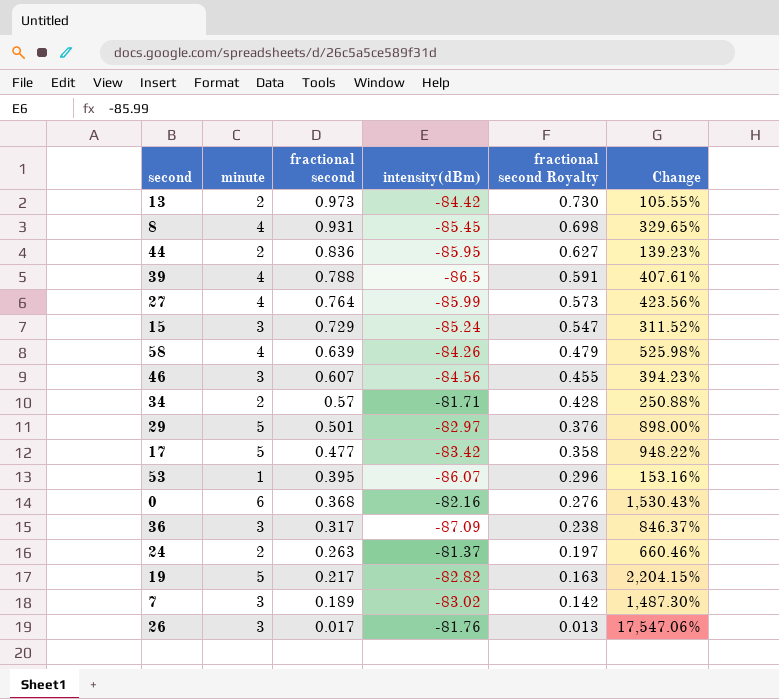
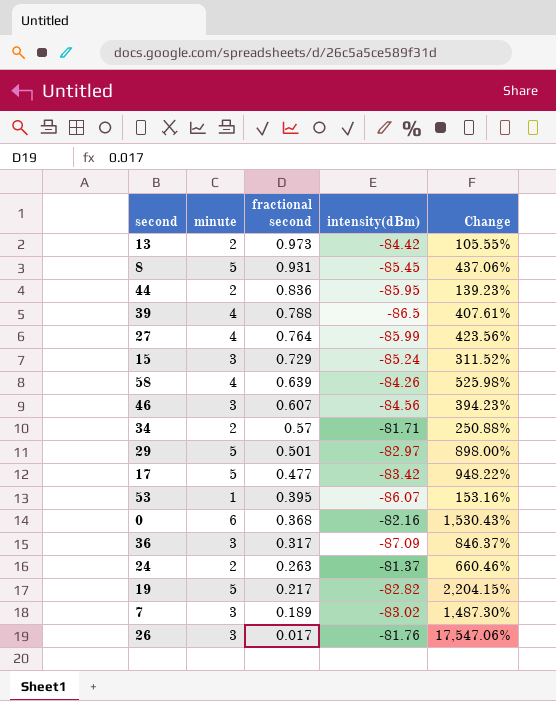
column fractional second Royalty | formula: [fractional second] * 0.75 -> none
8 | minute: 4 -> 5
8 | Change: 329.65% -> 437.06%

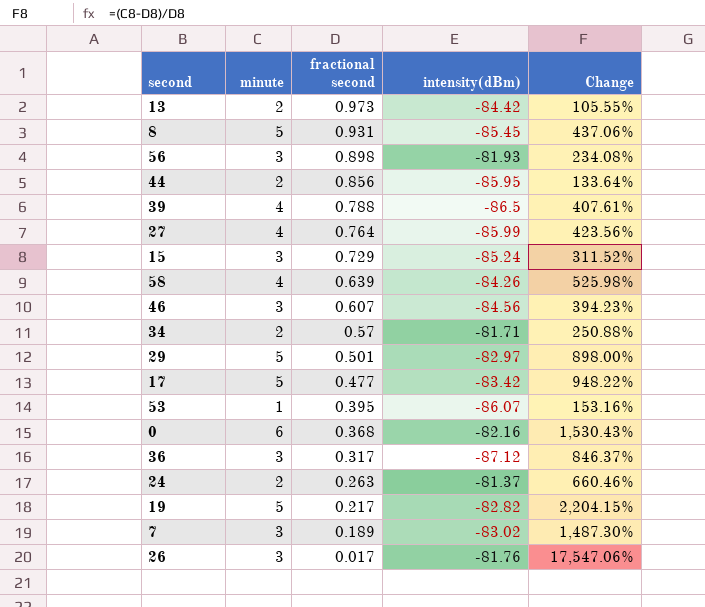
row 56: none -> 3 | 0.898 | -81.93 | 234.08%
44 | fractional second: 0.836 -> 0.856
44 | Change: 139.23% -> 133.64%
36 | intensity(dBm): -87.09 -> -87.12

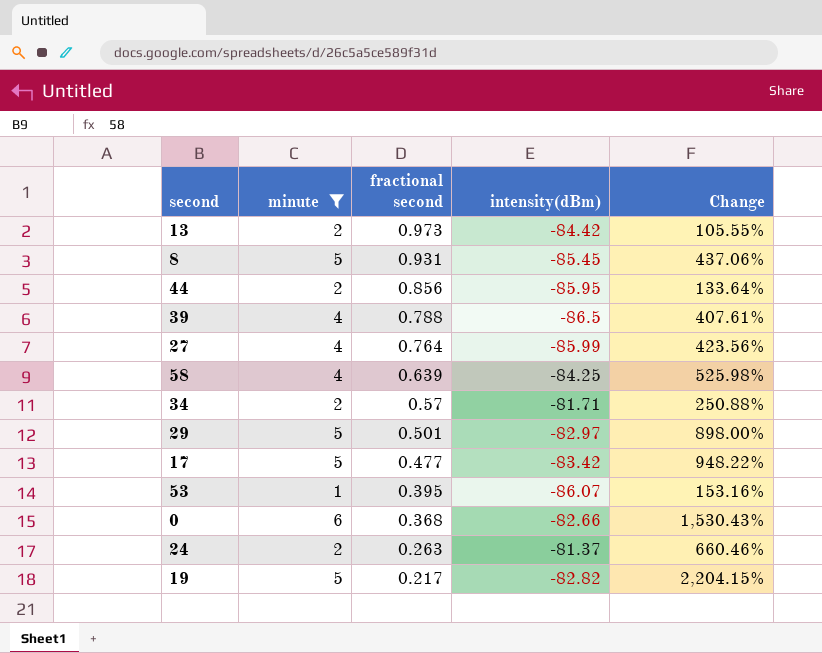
filter: none -> minute != 3
58 | intensity(dBm): -84.26 -> -84.25
0 | intensity(dBm): -82.16 -> -82.66

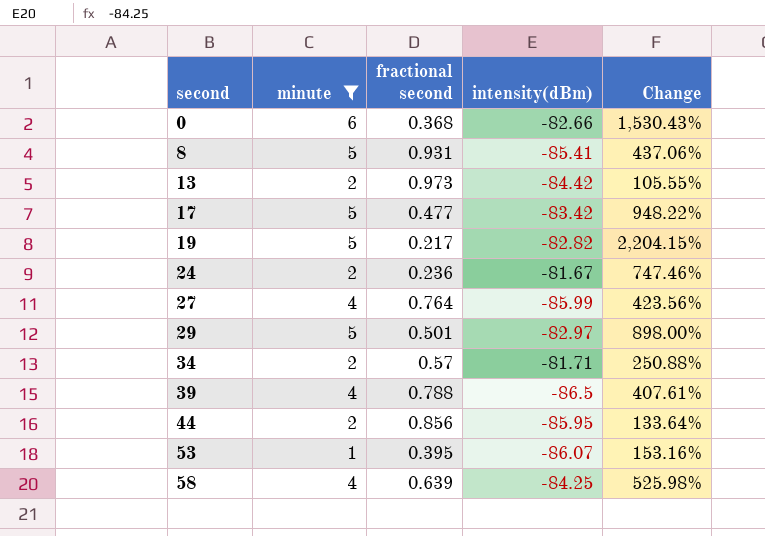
row order: fractional second descending -> second ascending
8 | intensity(dBm): -85.45 -> -85.41
24 | fractional second: 0.263 -> 0.236
24 | intensity(dBm): -81.37 -> -81.67
24 | Change: 660.46% -> 747.46%

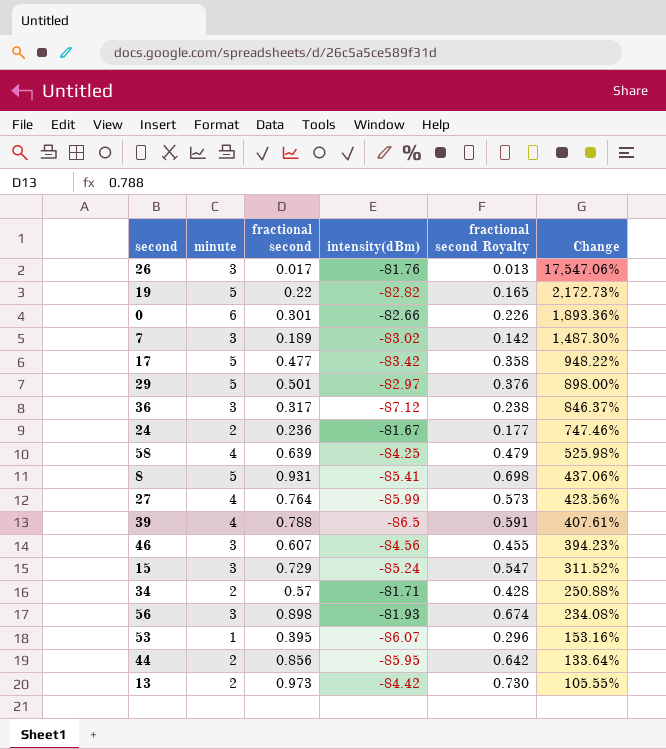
filter: minute != 3 -> none
row order: second ascending -> Change descending
column fractional second Royalty | formula: none -> [fractional second] * 0.75
19 | fractional second: 0.217 -> 0.22
19 | Change: 2,204.15% -> 2,172.73%
0 | fractional second: 0.368 -> 0.301
0 | Change: 1,530.43% -> 1,893.36%

